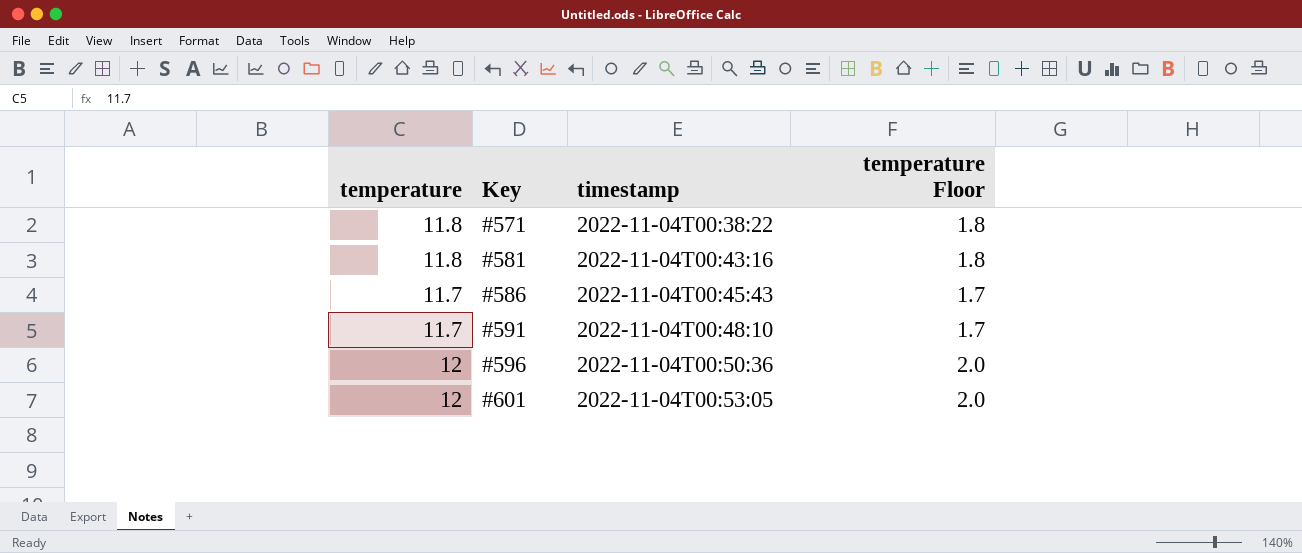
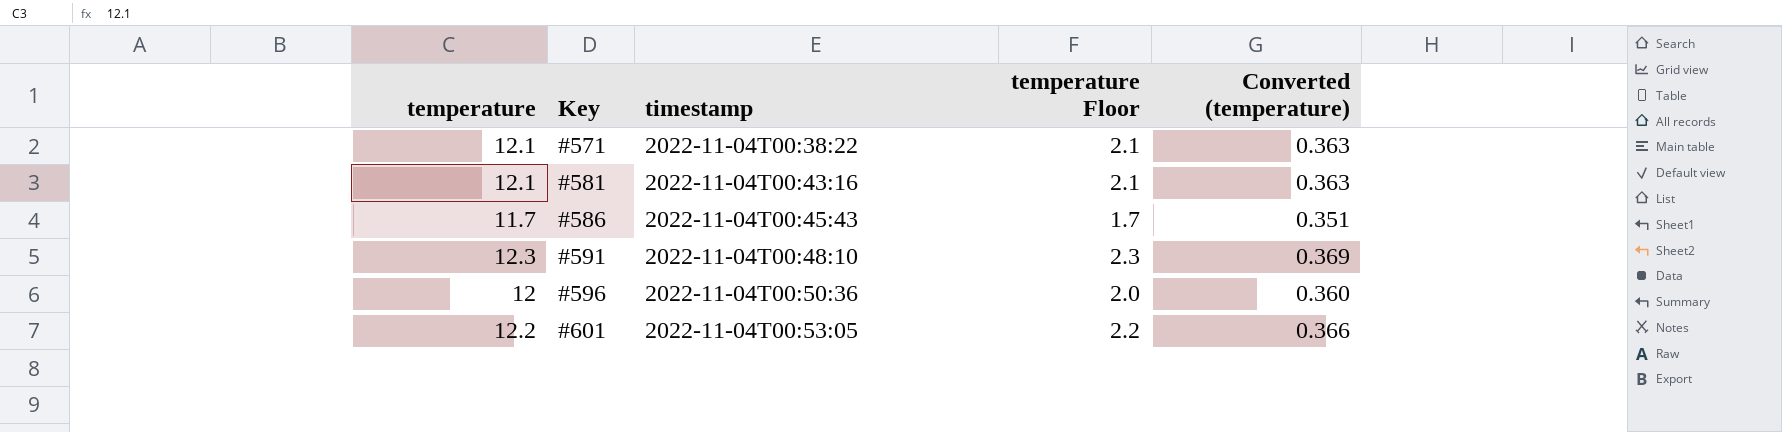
column Converted (temperature) | formula: none -> [temperature] * 0.03
#571 | temperature: 11.8 -> 12.1
#571 | temperature Floor: 1.8 -> 2.1
#581 | temperature: 11.8 -> 12.1
#581 | temperature Floor: 1.8 -> 2.1
#591 | temperature: 11.7 -> 12.3
#591 | temperature Floor: 1.7 -> 2.3
#601 | temperature: 12 -> 12.2
#601 | temperature Floor: 2.0 -> 2.2

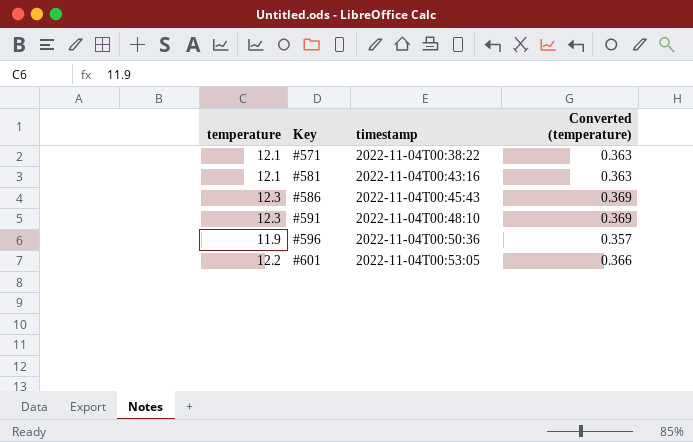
column temperature Floor | formula: [temperature] - 10 -> none
#586 | temperature: 11.7 -> 12.3
#586 | Converted (temperature): 0.351 -> 0.369
#596 | temperature: 12 -> 11.9
#596 | Converted (temperature): 0.360 -> 0.357

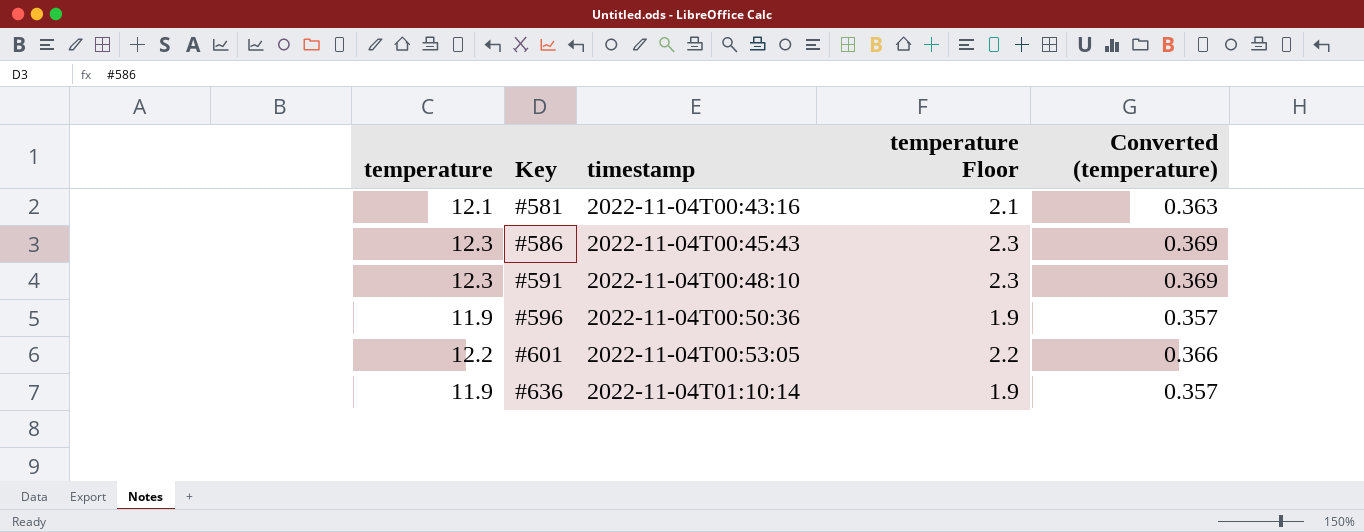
column temperature Floor | formula: none -> [temperature] - 10
row #571: 12.1 | 2022-11-04T00:38:22 | 0.363 -> none
row #636: none -> 11.9 | 2022-11-04T01:10:14 | 1.9 | 0.357

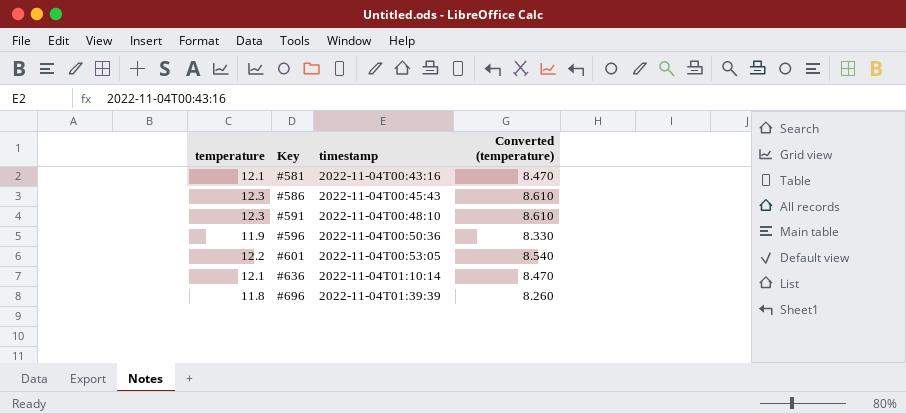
column temperature Floor | formula: [temperature] - 10 -> none
column Converted (temperature) | formula: [temperature] * 0.03 -> [temperature] * 0.7
#636 | temperature: 11.9 -> 12.1
row #696: none -> 11.8 | 2022-11-04T01:39:39 | 8.260

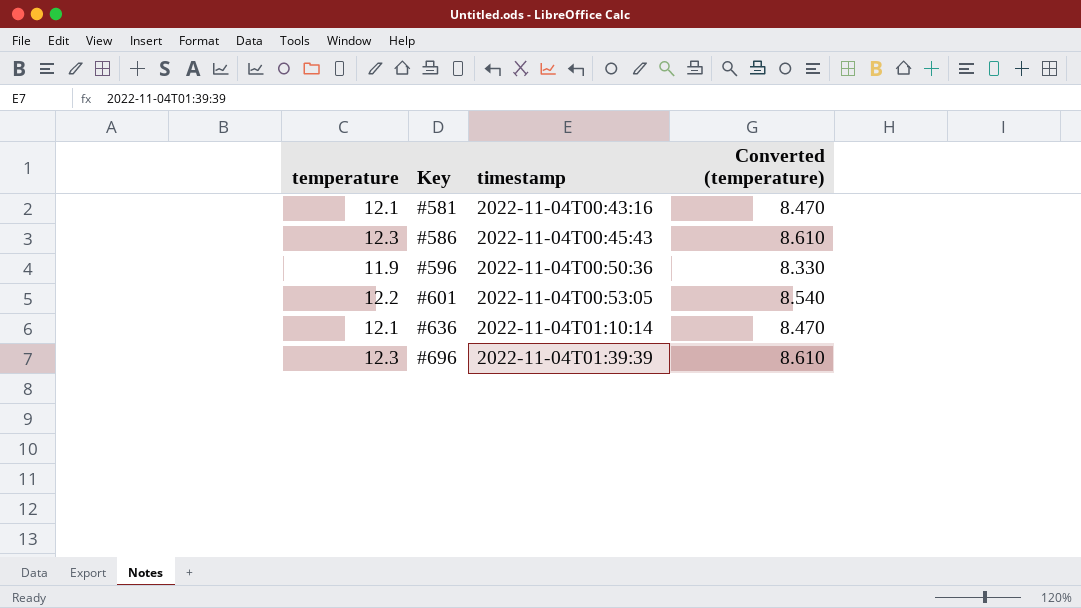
row #591: 12.3 | 2022-11-04T00:48:10 | 8.610 -> none
#696 | temperature: 11.8 -> 12.3
#696 | Converted (temperature): 8.260 -> 8.610

